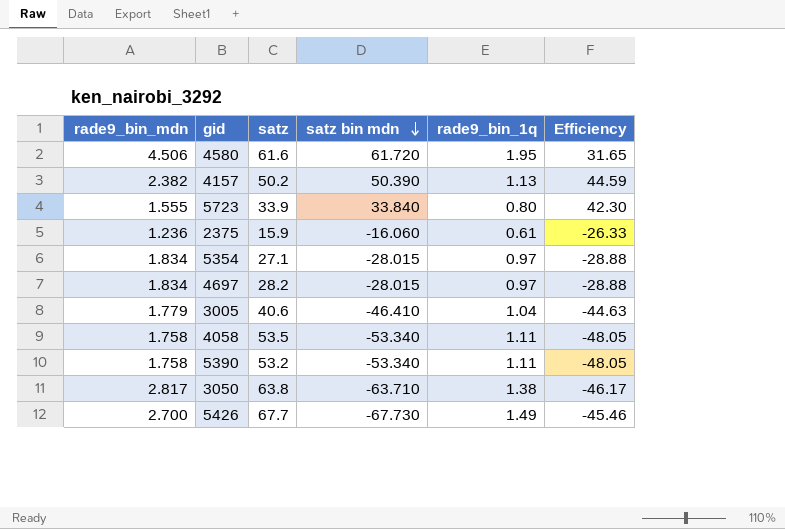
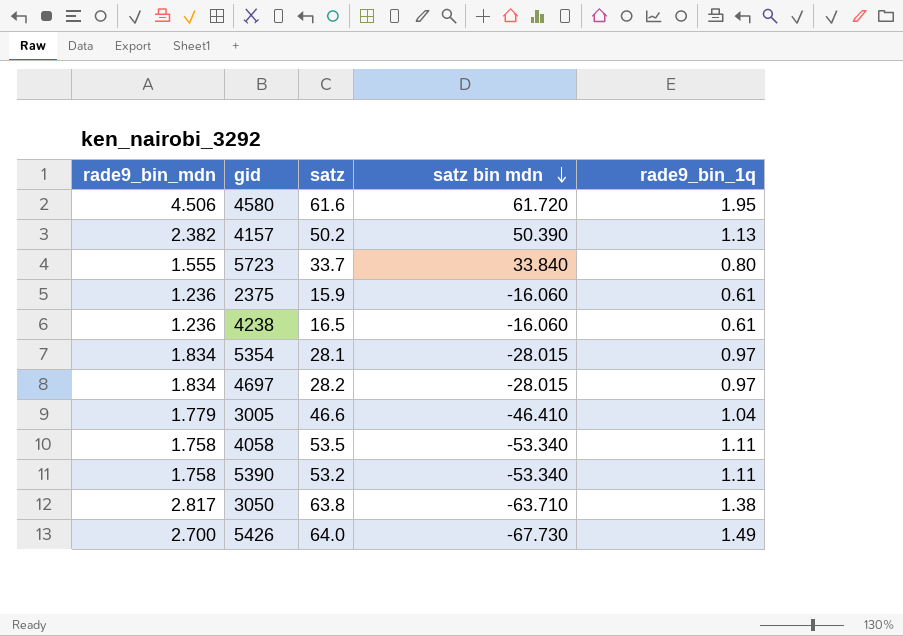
column Efficiency | formula: [satz bin mdn] / [rade9_bin_1q] -> none
5723 | satz: 33.9 -> 33.7
row 4238: none -> 1.236 | 16.5 | -16.060 | 0.61
5354 | satz: 27.1 -> 28.1
3005 | satz: 40.6 -> 46.6
5426 | satz: 67.7 -> 64.0

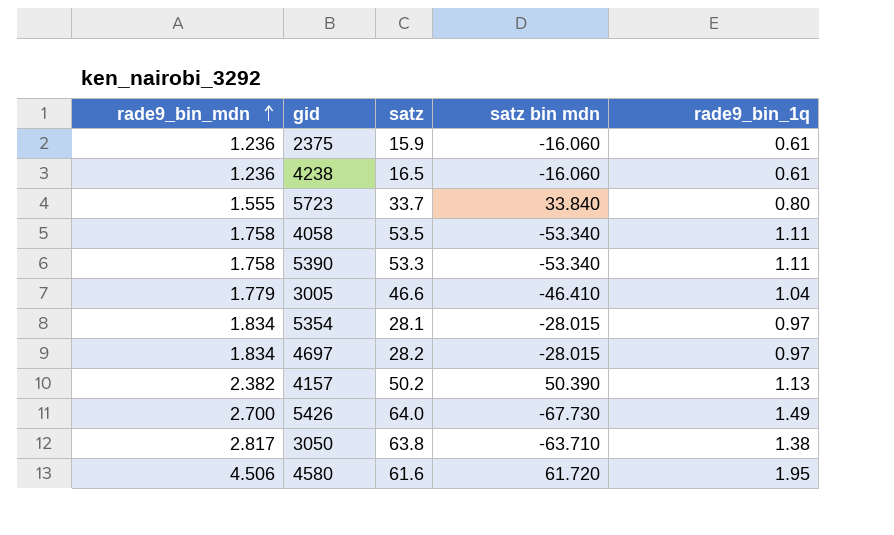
row order: satz bin mdn descending -> rade9_bin_mdn ascending
5390 | satz: 53.2 -> 53.3

